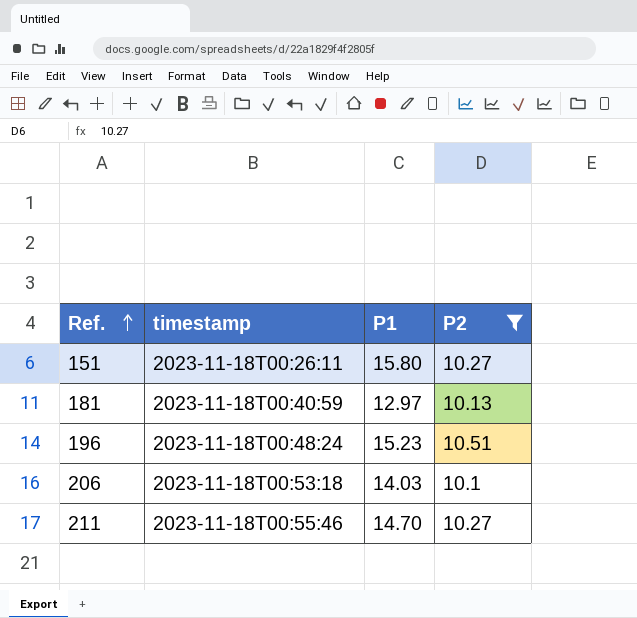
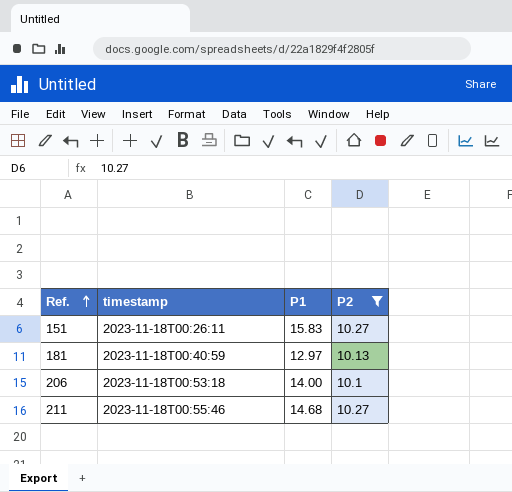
row 196: 2023-11-18T00:48:24 | 15.23 | 10.51 -> none
151 | P1: 15.80 -> 15.83
206 | P1: 14.03 -> 14.00
211 | P1: 14.70 -> 14.68

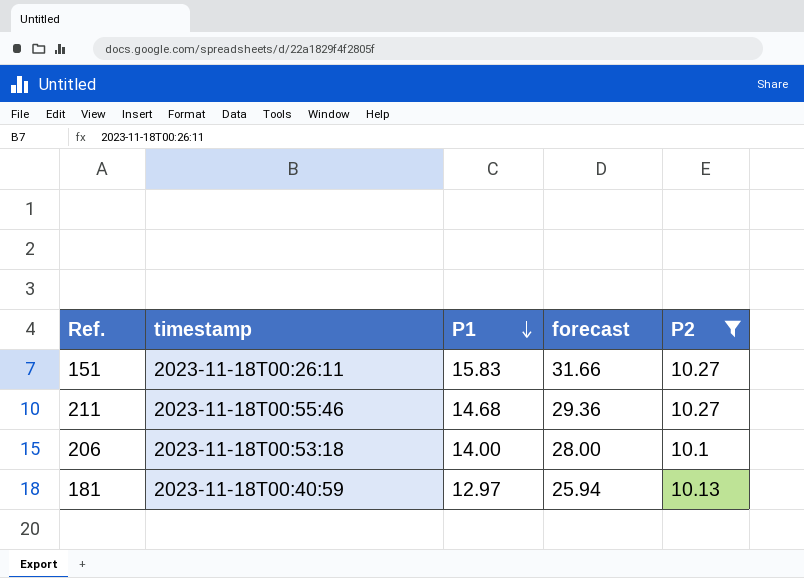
row order: Ref. ascending -> P1 descending
column forecast | formula: none -> [P1] * 2

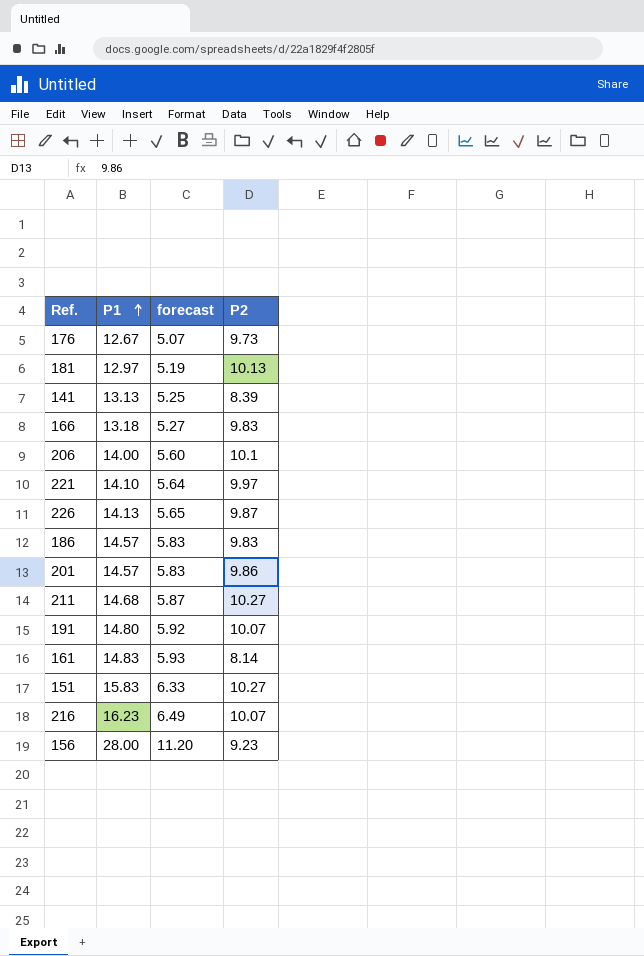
filter: P2 >= 10.1 -> none
row order: P1 descending -> P1 ascending
column timestamp | position: 2 -> none
column forecast | formula: [P1] * 2 -> [P1] * 0.4

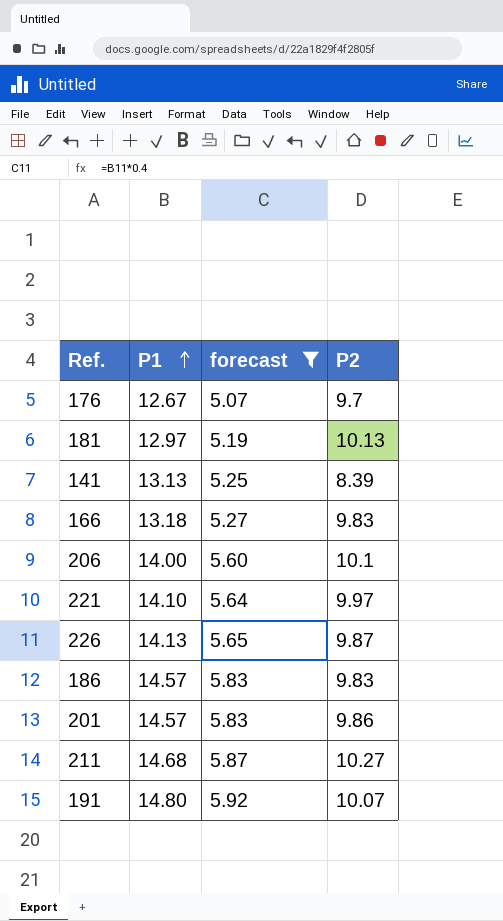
filter: none -> forecast <= 5.92
176 | P2: 9.73 -> 9.7

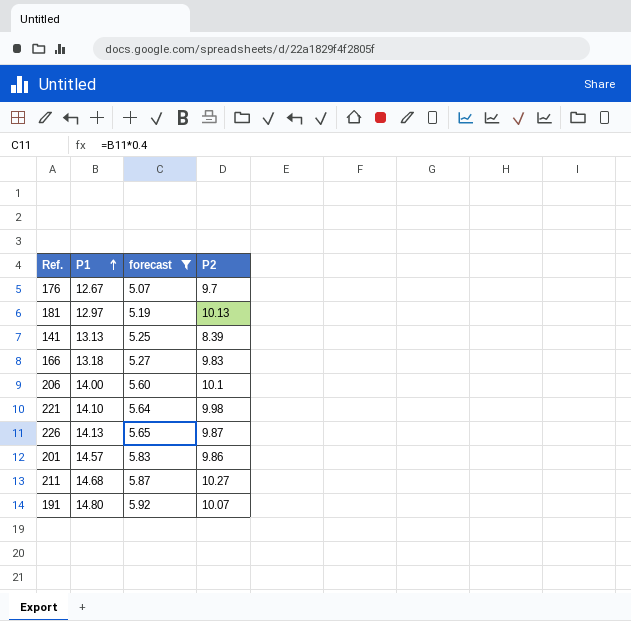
row 186: 14.57 | 5.83 | 9.83 -> none
221 | P2: 9.97 -> 9.98

